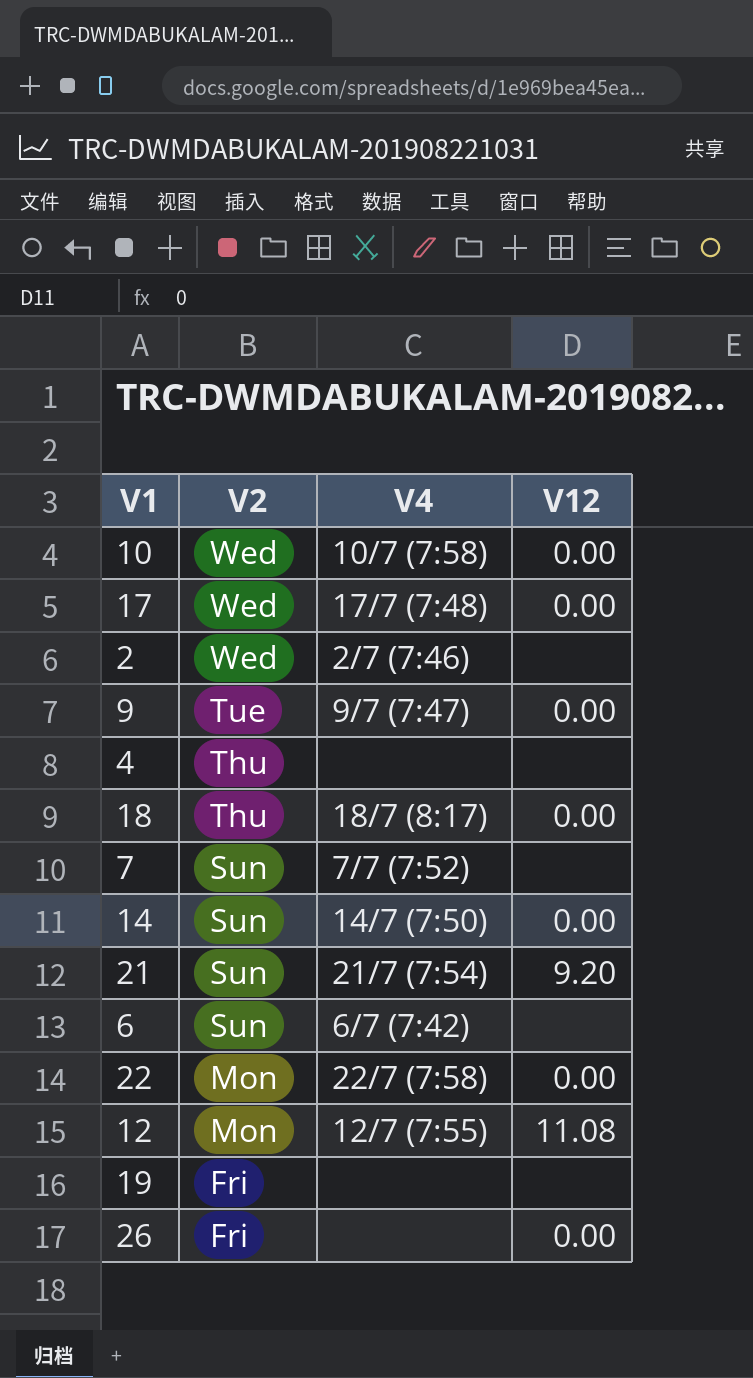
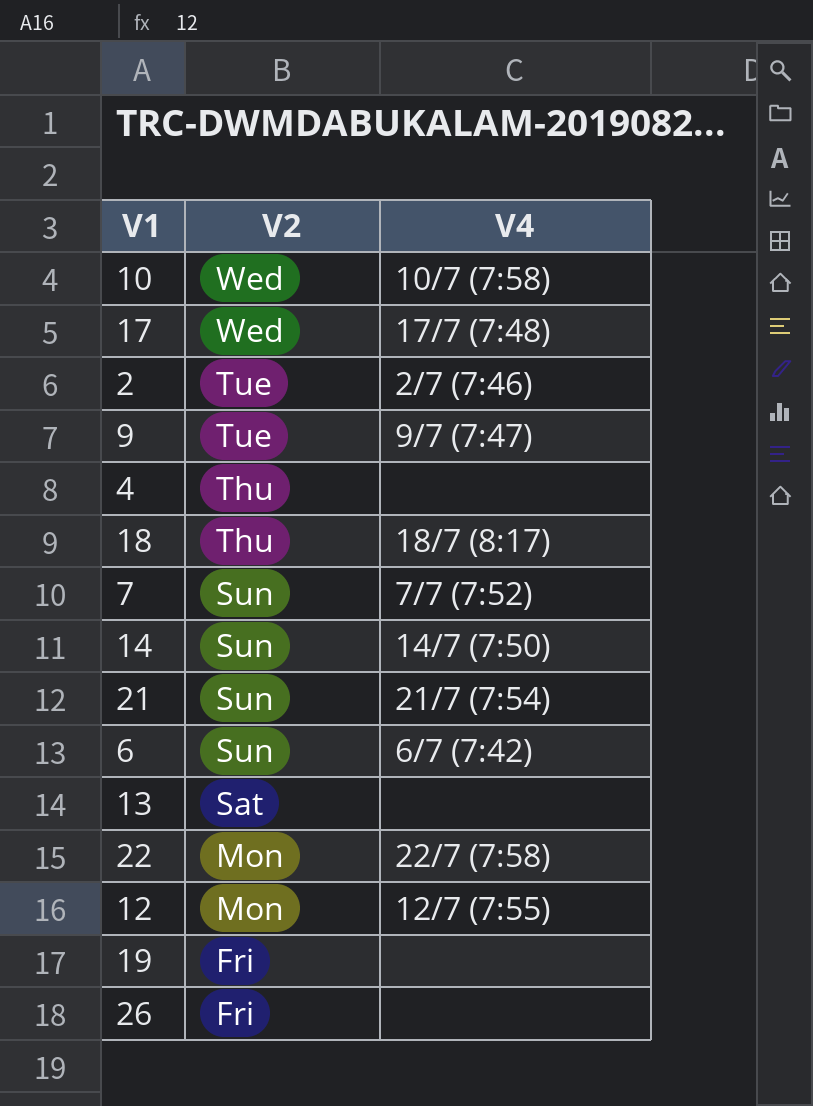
column V12 | position: 4 -> none
2 | V2: Wed -> Tue
row 13: none -> Sat | none

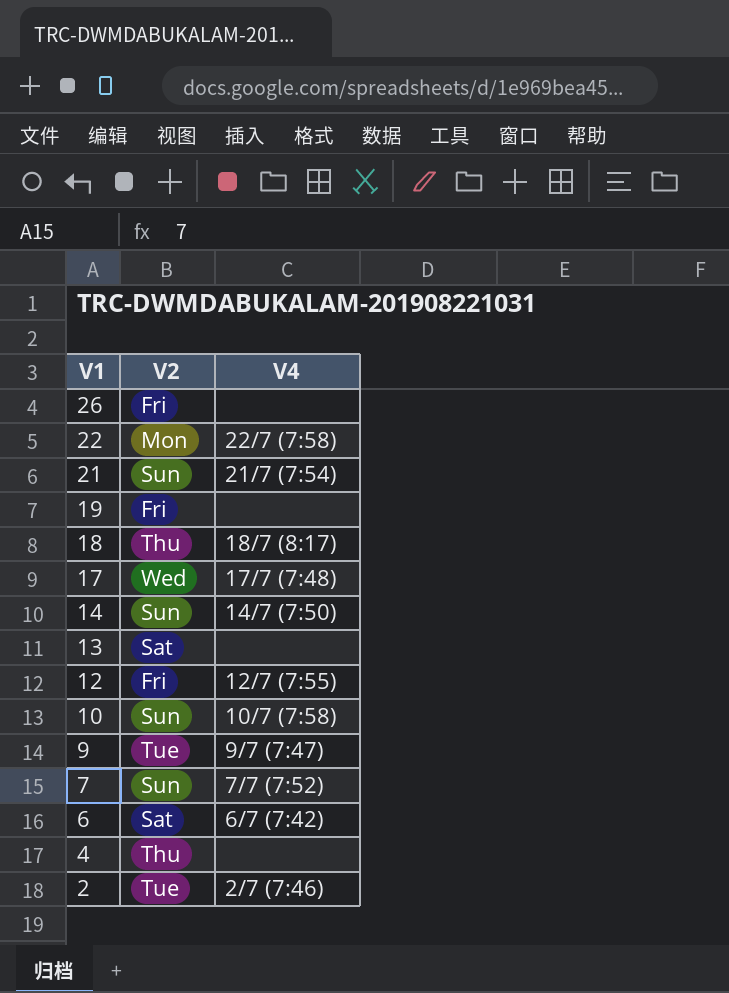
row order: V2 descending -> V1 descending
12 | V2: Mon -> Fri
10 | V2: Wed -> Sun
6 | V2: Sun -> Sat

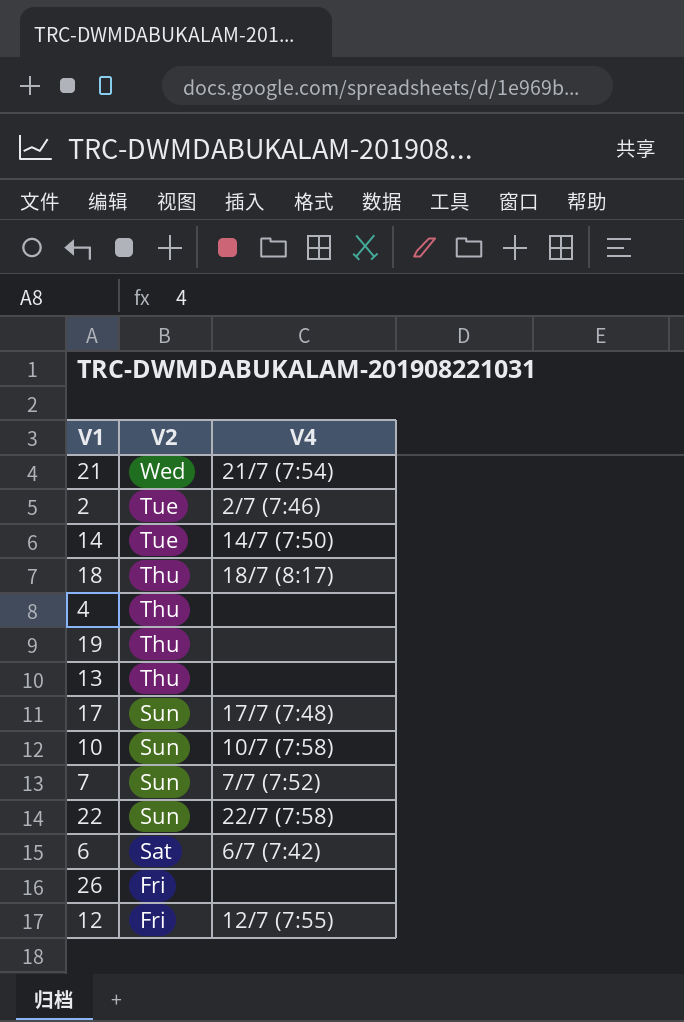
row order: V1 descending -> V2 descending
row 9: Tue | 9/7 (7:47) -> none
21 | V2: Sun -> Wed
14 | V2: Sun -> Tue
19 | V2: Fri -> Thu
13 | V2: Sat -> Thu
17 | V2: Wed -> Sun
22 | V2: Mon -> Sun

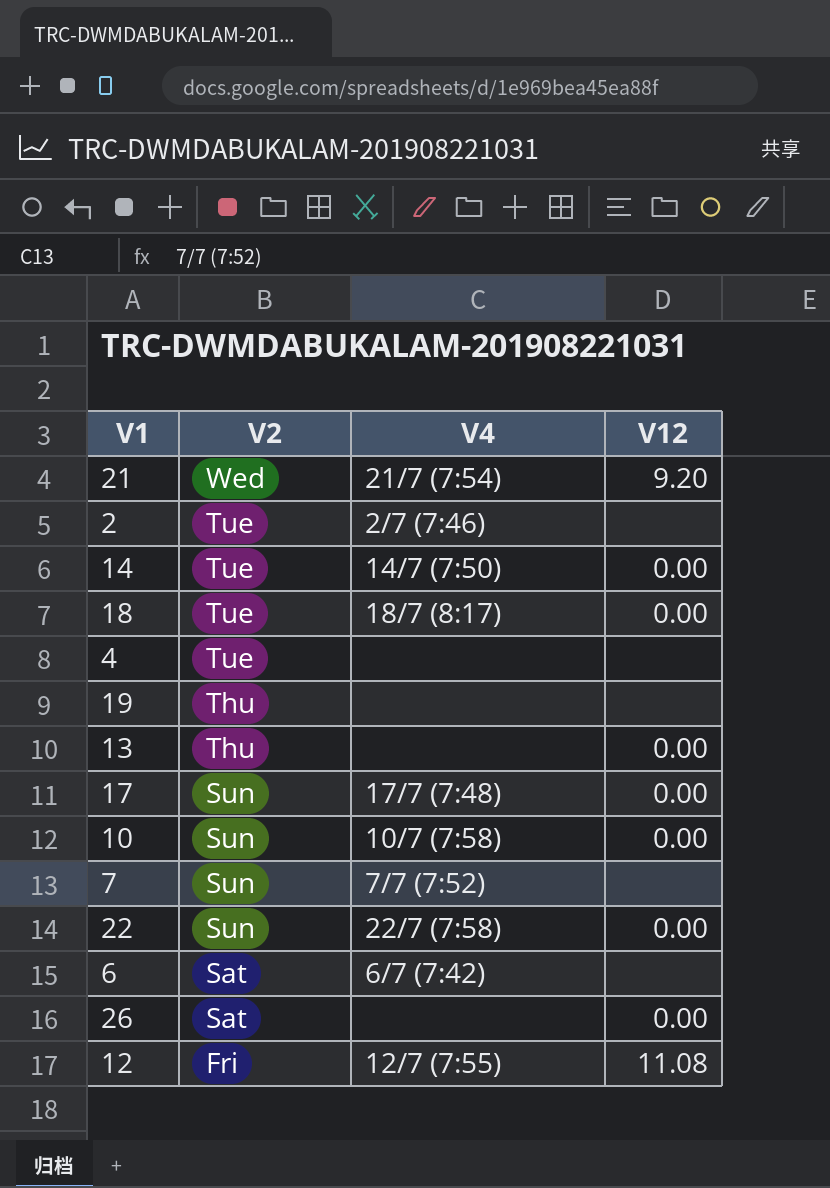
column V12 | position: none -> 4
18 | V2: Thu -> Tue
4 | V2: Thu -> Tue
26 | V2: Fri -> Sat

